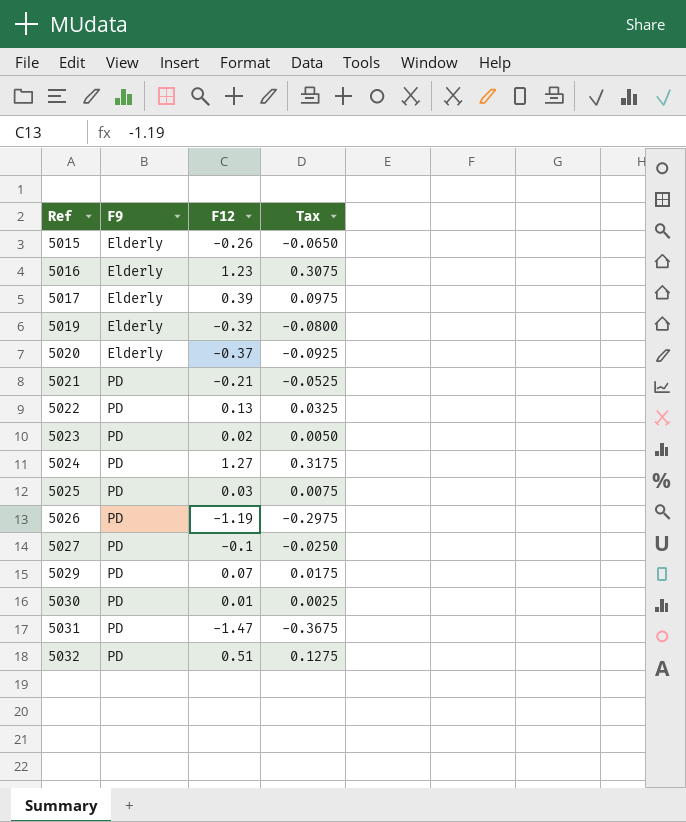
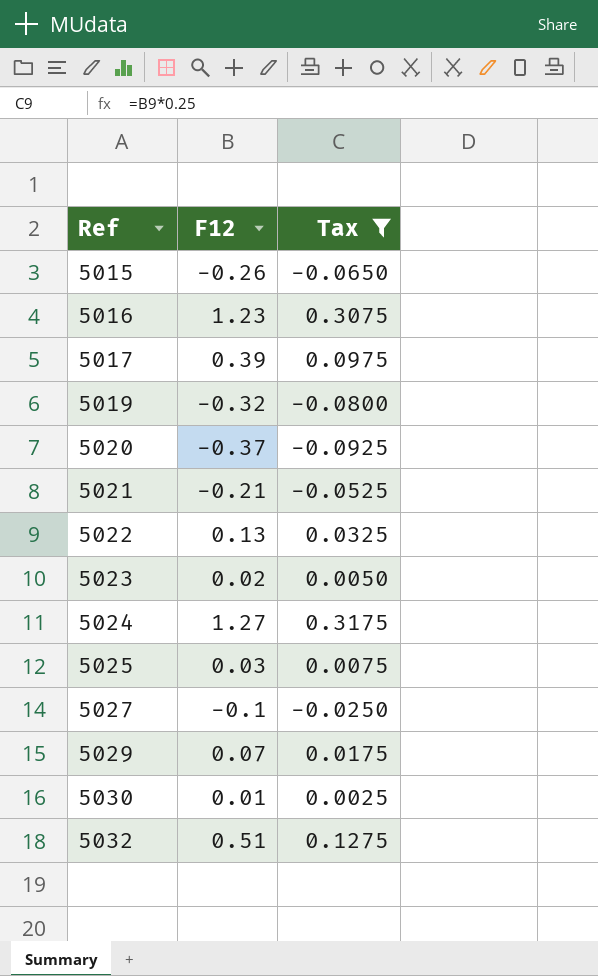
filter: none -> Tax >= -0.0925
column F9 | position: 2 -> none

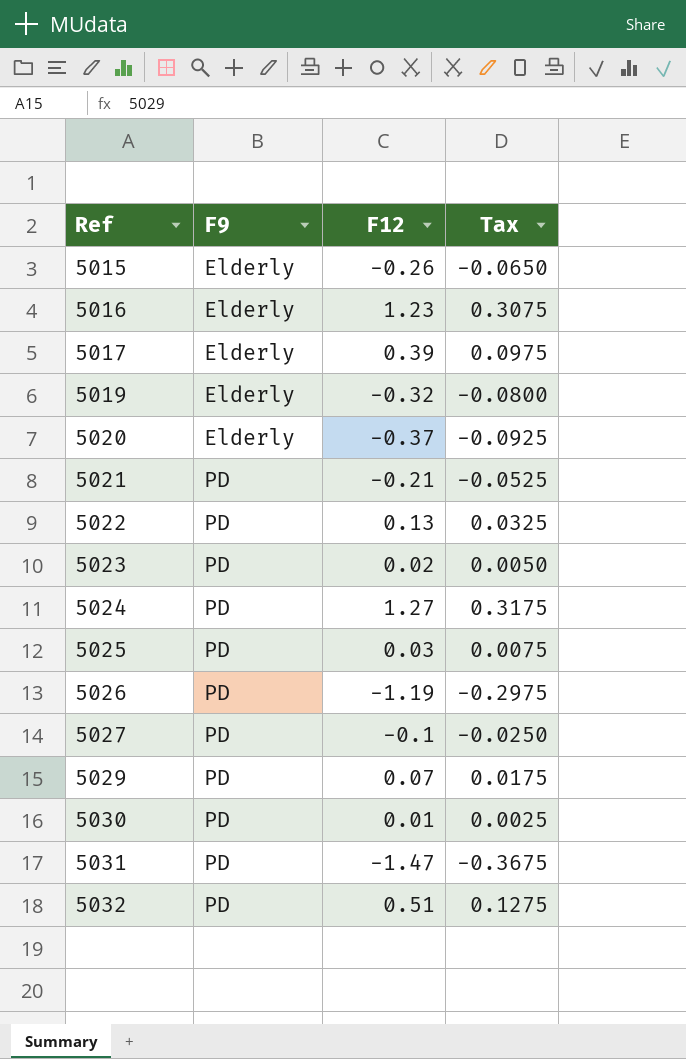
filter: Tax >= -0.0925 -> none
column F9 | position: none -> 2

